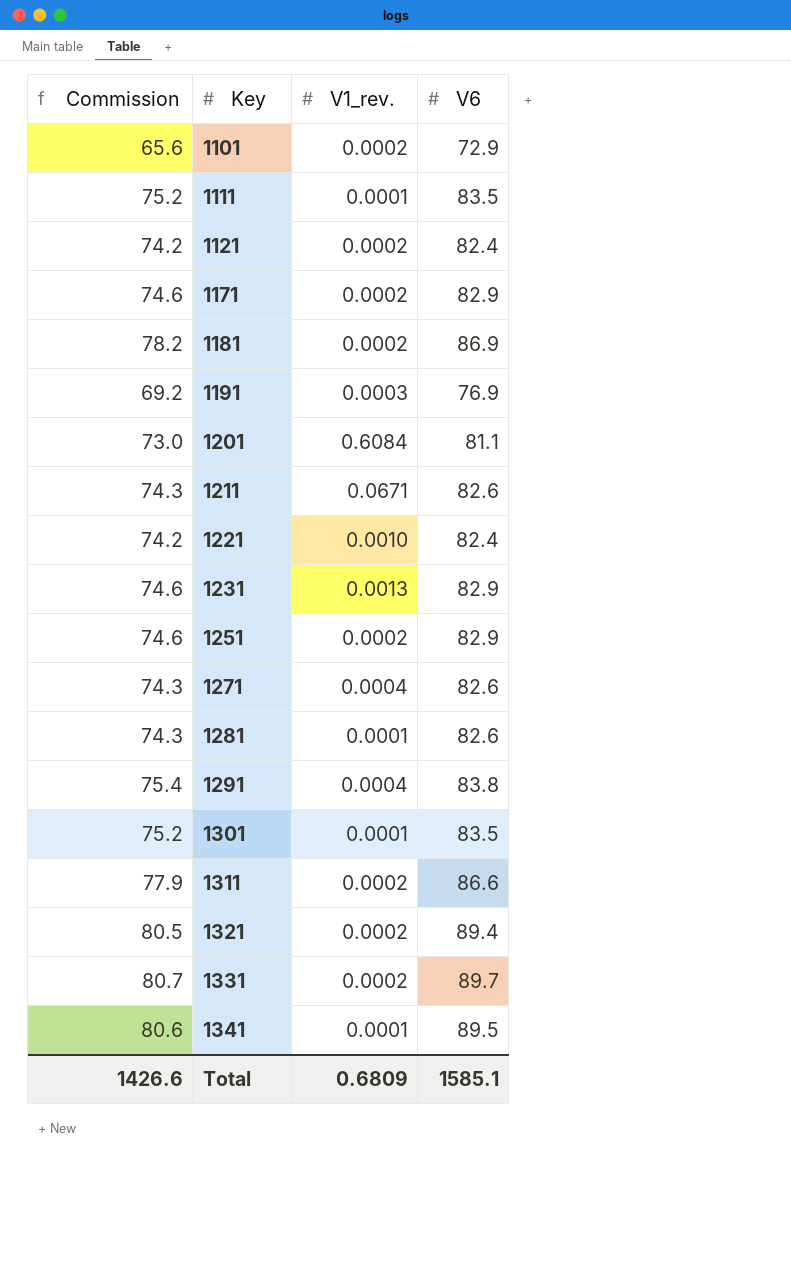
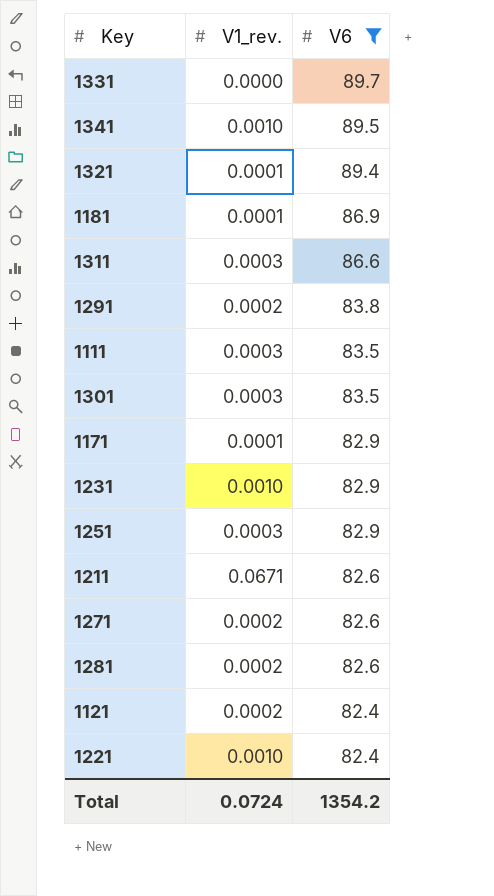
filter: none -> V6 >= 82.4
row order: Key ascending -> V6 descending
column Commission | formula: [V6] * 0.9 -> none
1331 | V1_rev.: 0.0002 -> 0.0000
1341 | V1_rev.: 0.0001 -> 0.0010
1321 | V1_rev.: 0.0002 -> 0.0001
1181 | V1_rev.: 0.0002 -> 0.0001
1311 | V1_rev.: 0.0002 -> 0.0003
1291 | V1_rev.: 0.0004 -> 0.0002
1111 | V1_rev.: 0.0001 -> 0.0003
1301 | V1_rev.: 0.0001 -> 0.0003
1171 | V1_rev.: 0.0002 -> 0.0001
1231 | V1_rev.: 0.0013 -> 0.0010
1251 | V1_rev.: 0.0002 -> 0.0003
1271 | V1_rev.: 0.0004 -> 0.0002
1281 | V1_rev.: 0.0001 -> 0.0002
Total | V1_rev.: 0.6809 -> 0.0724
Total | V6: 1585.1 -> 1354.2

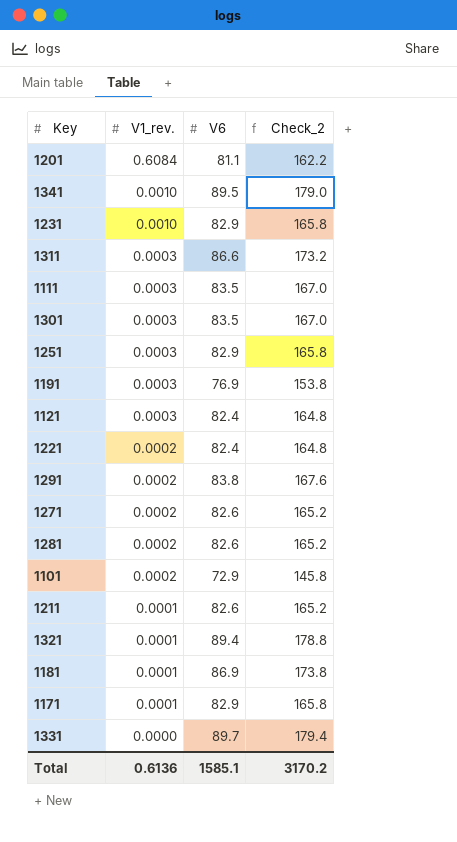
filter: V6 >= 82.4 -> none
row order: V6 descending -> V1_rev. descending
column Check_2 | formula: none -> [V6] * 2
1121 | V1_rev.: 0.0002 -> 0.0003
1221 | V1_rev.: 0.0010 -> 0.0002
1211 | V1_rev.: 0.0671 -> 0.0001
Total | V1_rev.: 0.0724 -> 0.6136
Total | V6: 1354.2 -> 1585.1

